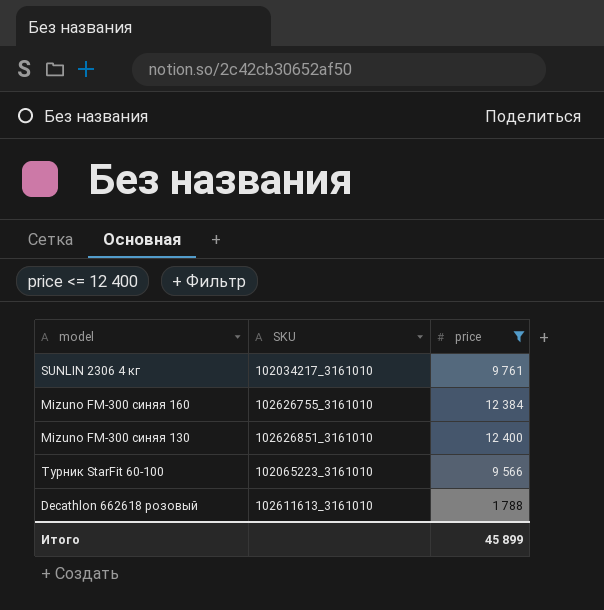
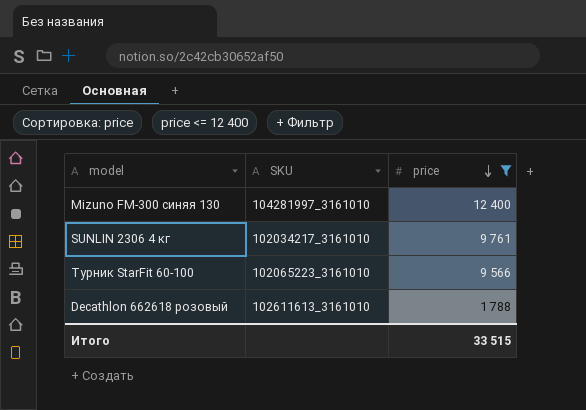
row order: none -> price descending
row Mizuno FM-300 cиняя 160: 102626755_3161010 | 12 384 -> none
Mizuno FM-300 cиняя 130 | SKU: 102626851_3161010 -> 104281997_3161010
Итого | price: 45 899 -> 33 515

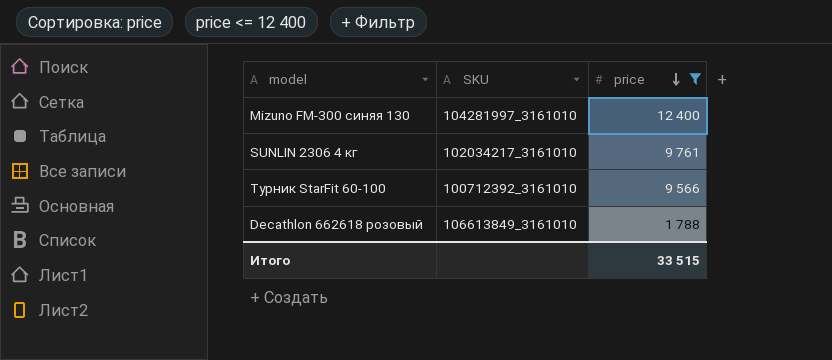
Турник StarFit 60-100 | SKU: 102065223_3161010 -> 100712392_3161010
Decathlon 662618 розовый | SKU: 102611613_3161010 -> 106613849_3161010

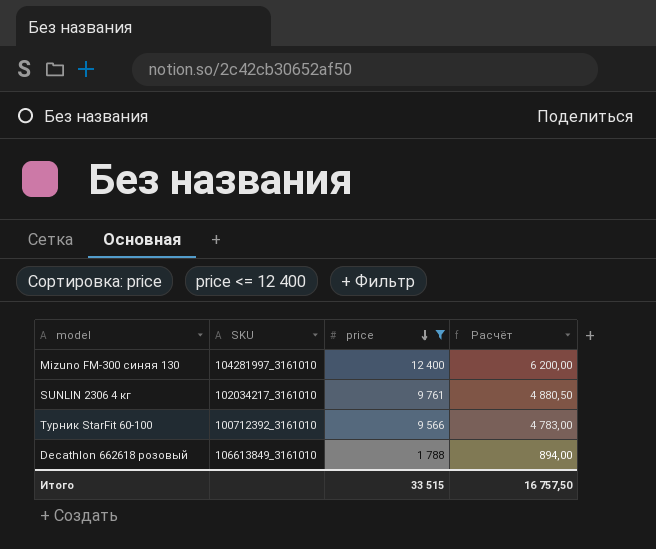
column Расчёт | formula: none -> [price] * 0,5

